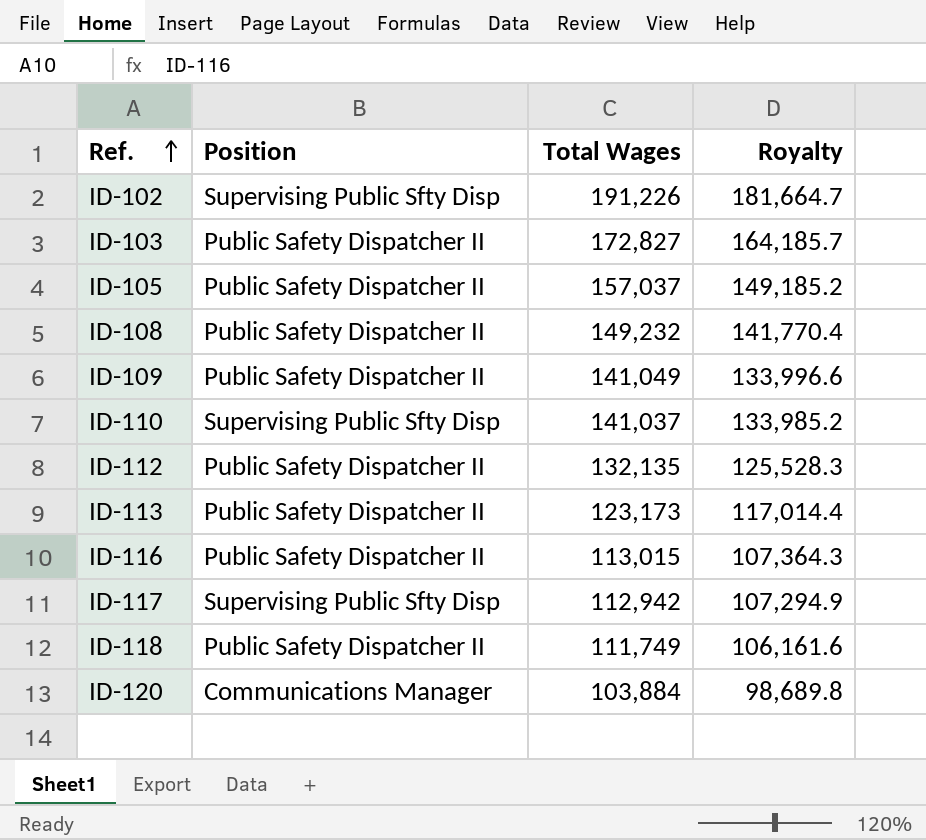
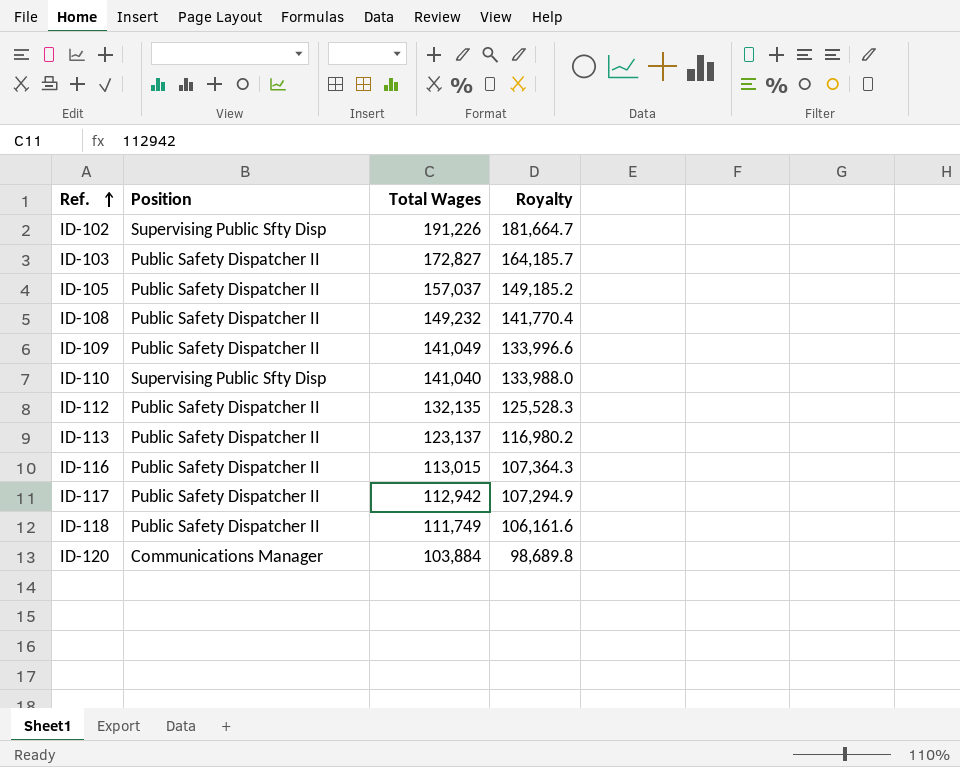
ID-110 | Total Wages: 141,037 -> 141,040
ID-110 | Royalty: 133,985.2 -> 133,988.0
ID-113 | Total Wages: 123,173 -> 123,137
ID-113 | Royalty: 117,014.4 -> 116,980.2
ID-117 | Position: Supervising Public Sfty Disp -> Public Safety Dispatcher II

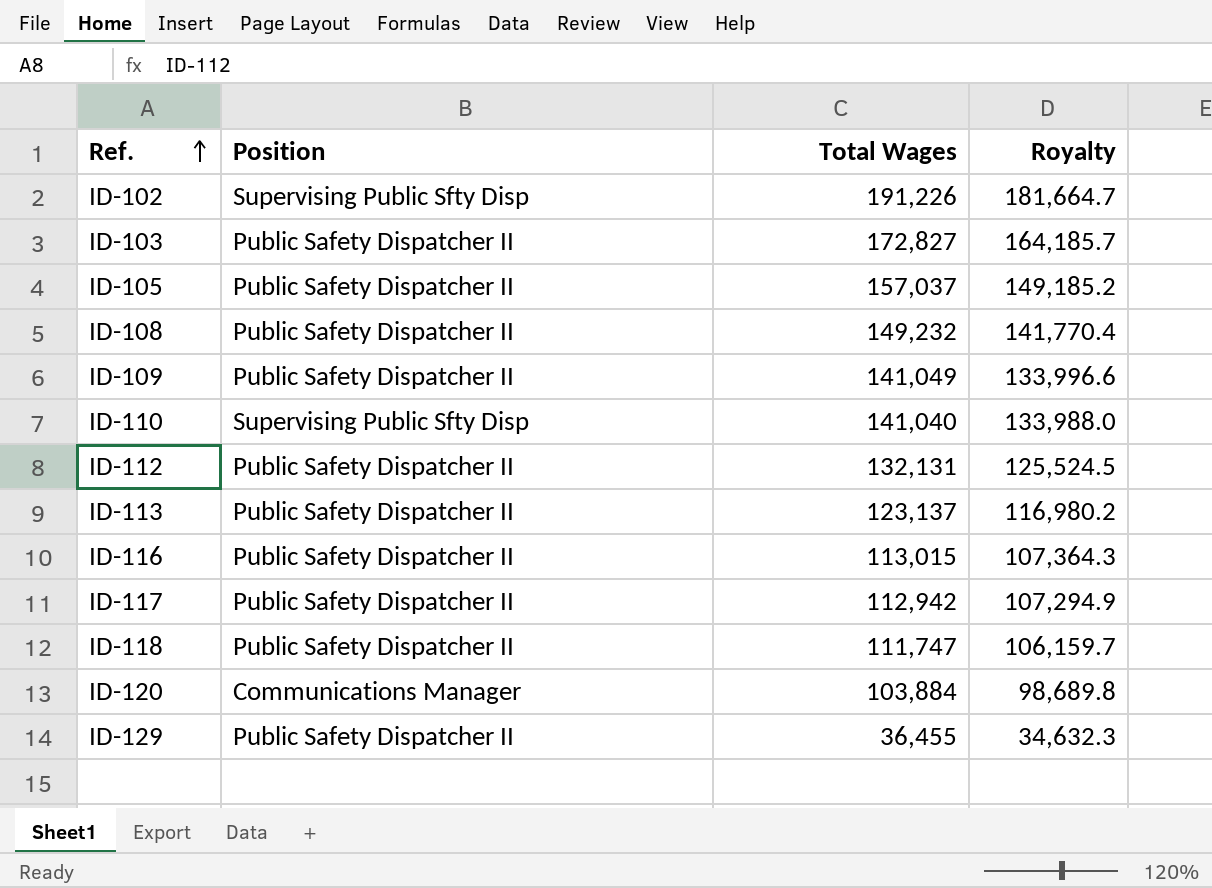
ID-112 | Total Wages: 132,135 -> 132,131
ID-112 | Royalty: 125,528.3 -> 125,524.5
ID-118 | Total Wages: 111,749 -> 111,747
ID-118 | Royalty: 106,161.6 -> 106,159.7
row ID-129: none -> Public Safety Dispatcher II | 36,455 | 34,632.3

